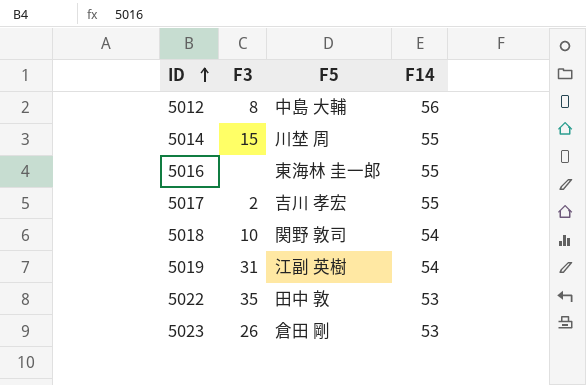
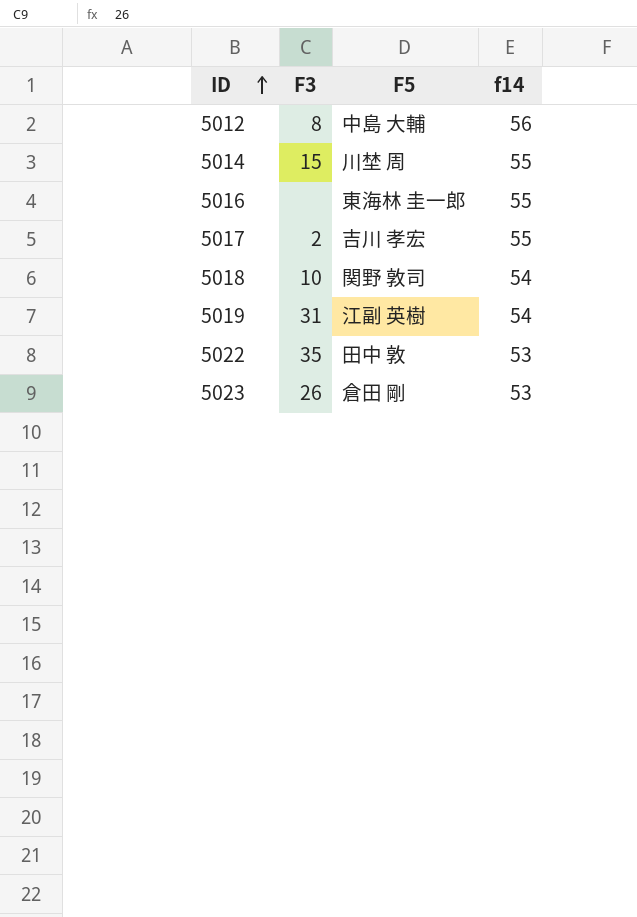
column name: F14 -> f14

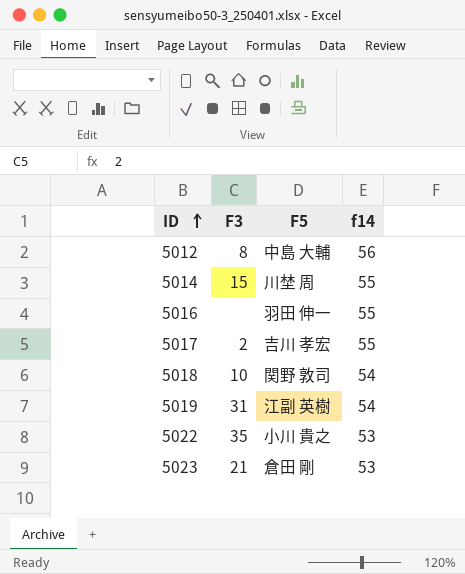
5016 | F5: 東海林 圭一郎 -> 羽田 伸一
5022 | F5: 田中 敦 -> 小川 貴之
5023 | F3: 26 -> 21

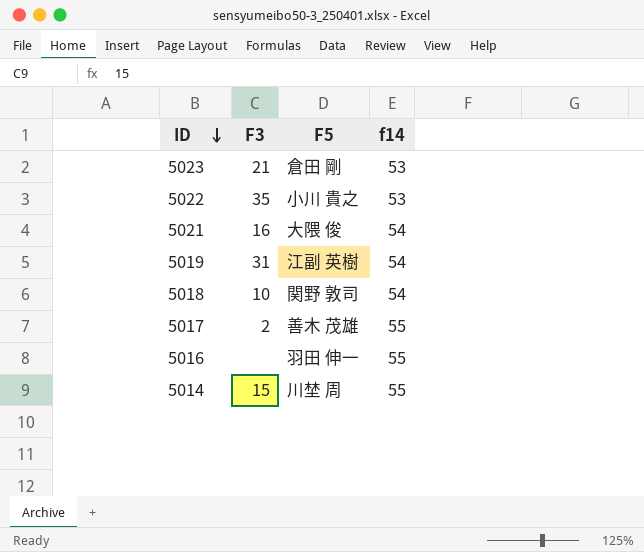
row order: ID ascending -> ID descending
row 5012: 8 | 中島 大輔 | 56 -> none
row 5021: none -> 16 | 大隈 俊 | 54
5017 | F5: 吉川 孝宏 -> 善木 茂雄

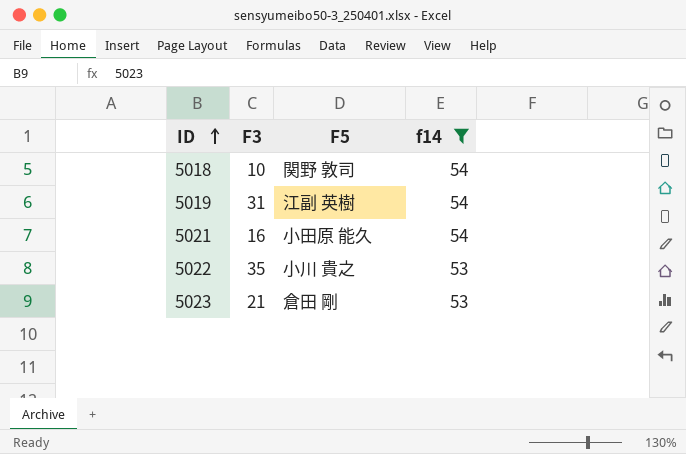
filter: none -> f14 != 55
row order: ID descending -> ID ascending
5021 | F5: 大隈 俊 -> 小田原 能久

